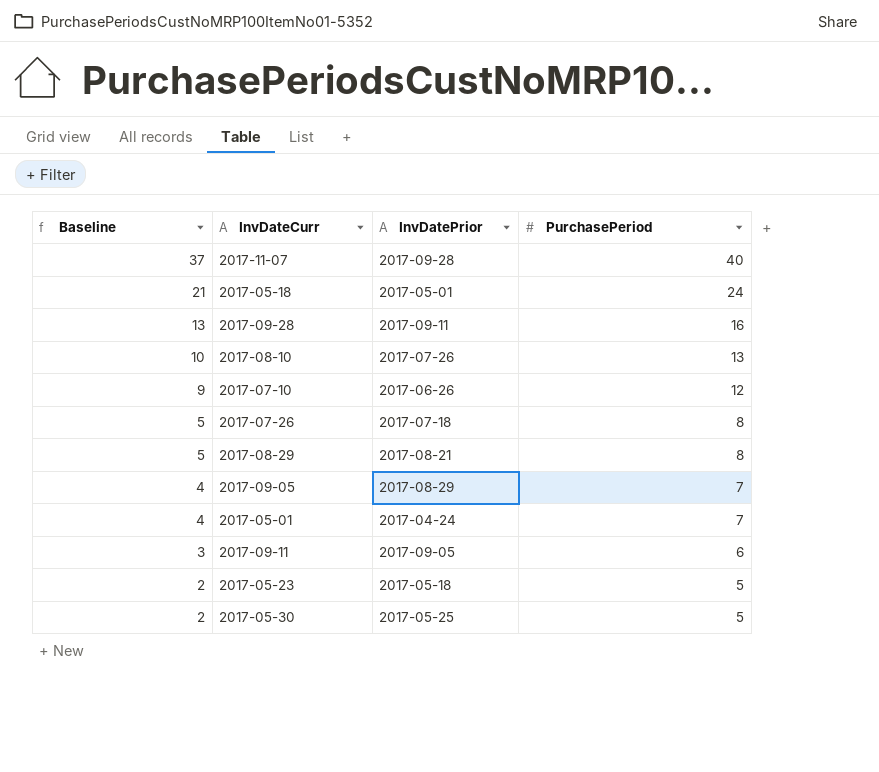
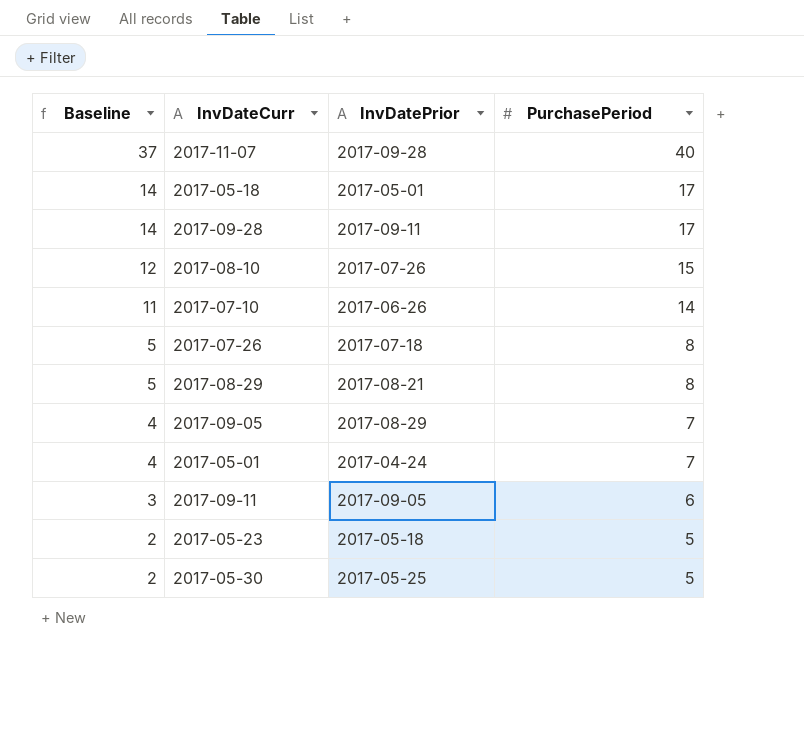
2017-05-18 | Baseline: 21 -> 14
2017-05-18 | PurchasePeriod: 24 -> 17
2017-09-28 | Baseline: 13 -> 14
2017-09-28 | PurchasePeriod: 16 -> 17
2017-08-10 | Baseline: 10 -> 12
2017-08-10 | PurchasePeriod: 13 -> 15
2017-07-10 | Baseline: 9 -> 11
2017-07-10 | PurchasePeriod: 12 -> 14

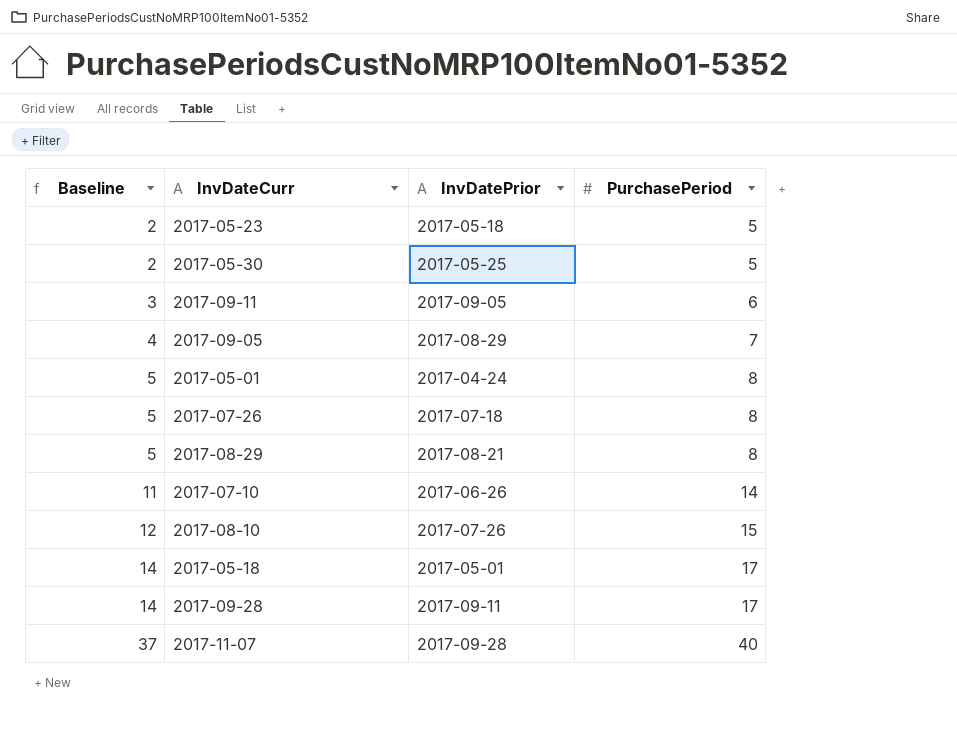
row order: Baseline descending -> Baseline ascending
2017-05-01 | Baseline: 4 -> 5
2017-05-01 | PurchasePeriod: 7 -> 8

